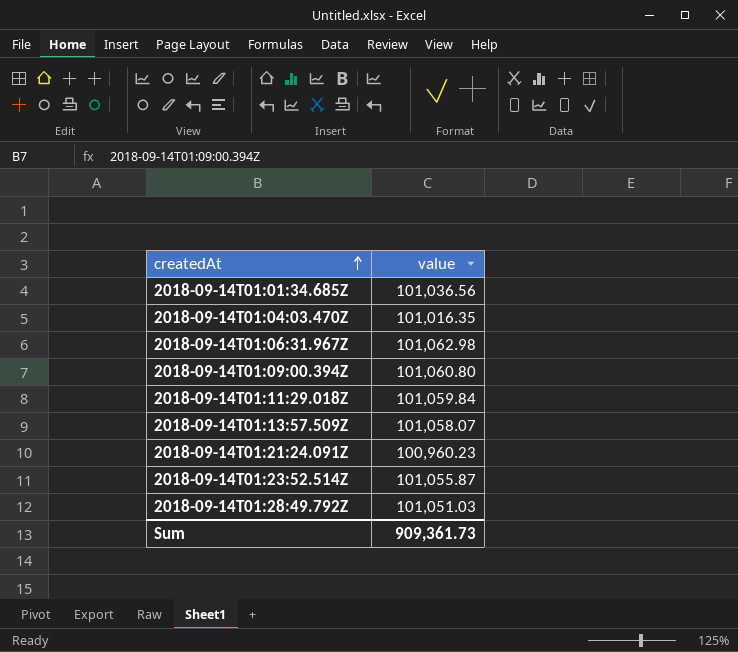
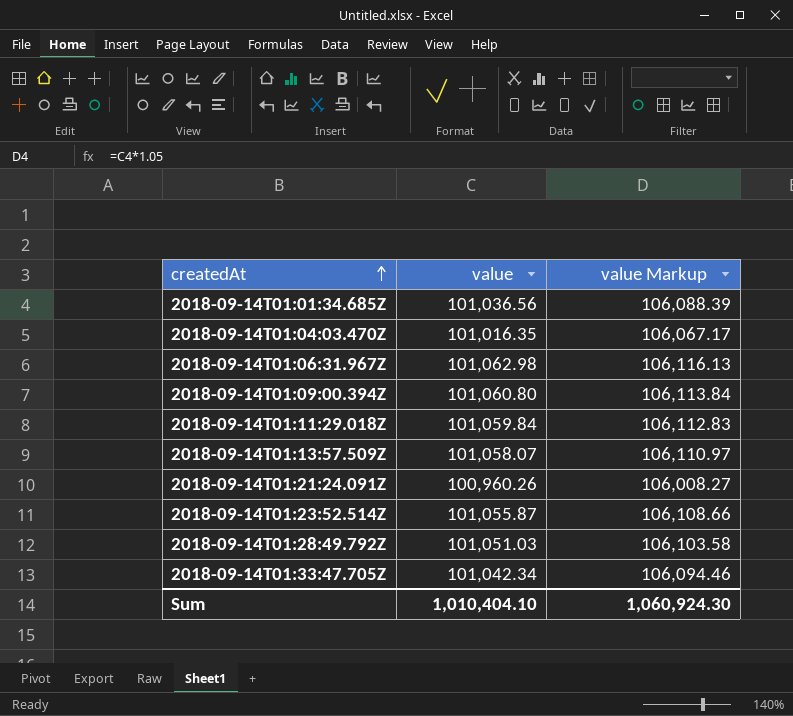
column value Markup | formula: none -> [value] * 1.05
2018-09-14T01:21:24.091Z | value: 100,960.23 -> 100,960.26
row 2018-09-14T01:33:47.705Z: none -> 101,042.34 | 106,094.46
Sum | value: 909,361.73 -> 1,010,404.10

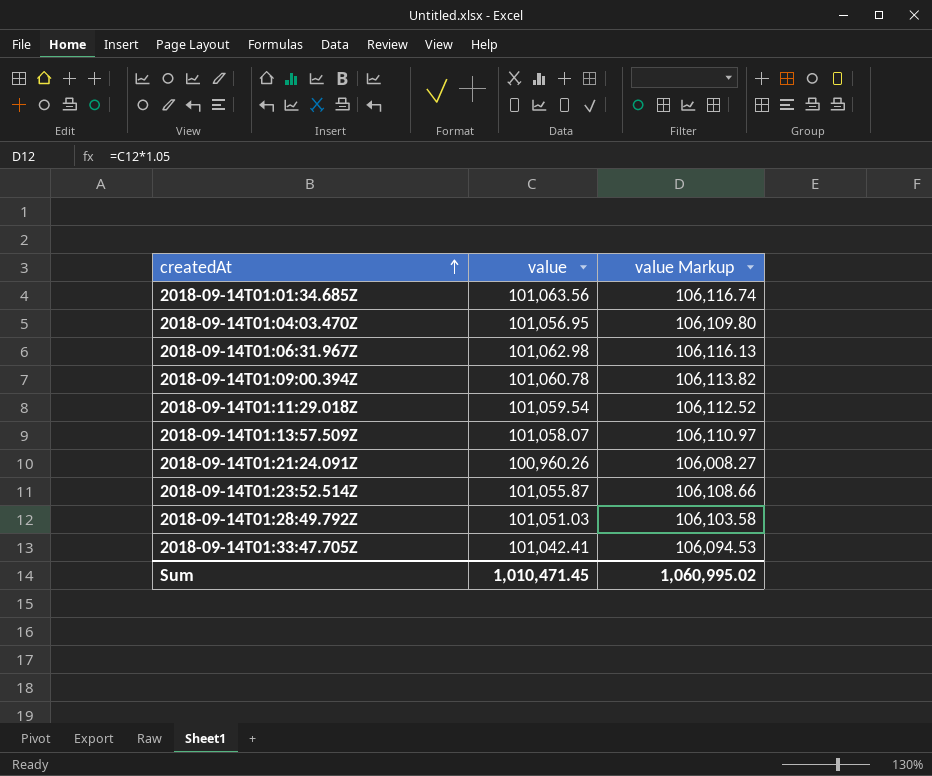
2018-09-14T01:01:34.685Z | value: 101,036.56 -> 101,063.56
2018-09-14T01:01:34.685Z | value Markup: 106,088.39 -> 106,116.74
2018-09-14T01:04:03.470Z | value: 101,016.35 -> 101,056.95
2018-09-14T01:04:03.470Z | value Markup: 106,067.17 -> 106,109.80
2018-09-14T01:09:00.394Z | value: 101,060.80 -> 101,060.78
2018-09-14T01:09:00.394Z | value Markup: 106,113.84 -> 106,113.82
2018-09-14T01:11:29.018Z | value: 101,059.84 -> 101,059.54
2018-09-14T01:11:29.018Z | value Markup: 106,112.83 -> 106,112.52
2018-09-14T01:33:47.705Z | value: 101,042.34 -> 101,042.41
2018-09-14T01:33:47.705Z | value Markup: 106,094.46 -> 106,094.53
Sum | value: 1,010,404.10 -> 1,010,471.45
Sum | value Markup: 1,060,924.30 -> 1,060,995.02

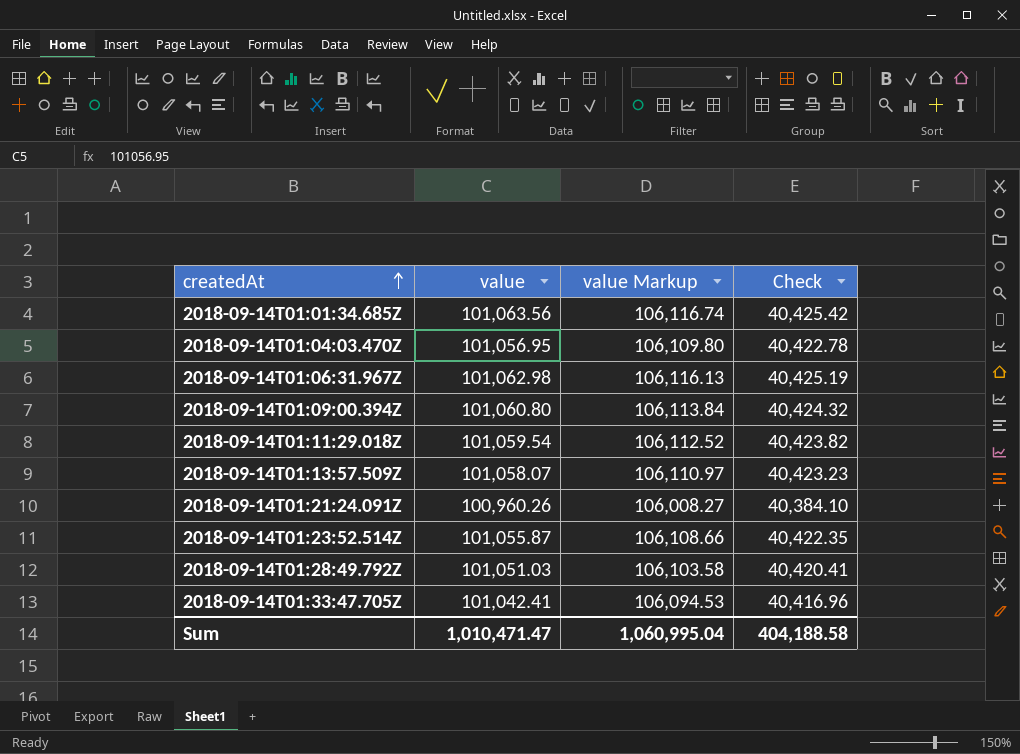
column Check | formula: none -> [value] * 0.4
2018-09-14T01:09:00.394Z | value: 101,060.78 -> 101,060.80
2018-09-14T01:09:00.394Z | value Markup: 106,113.82 -> 106,113.84
Sum | value: 1,010,471.45 -> 1,010,471.47
Sum | value Markup: 1,060,995.02 -> 1,060,995.04

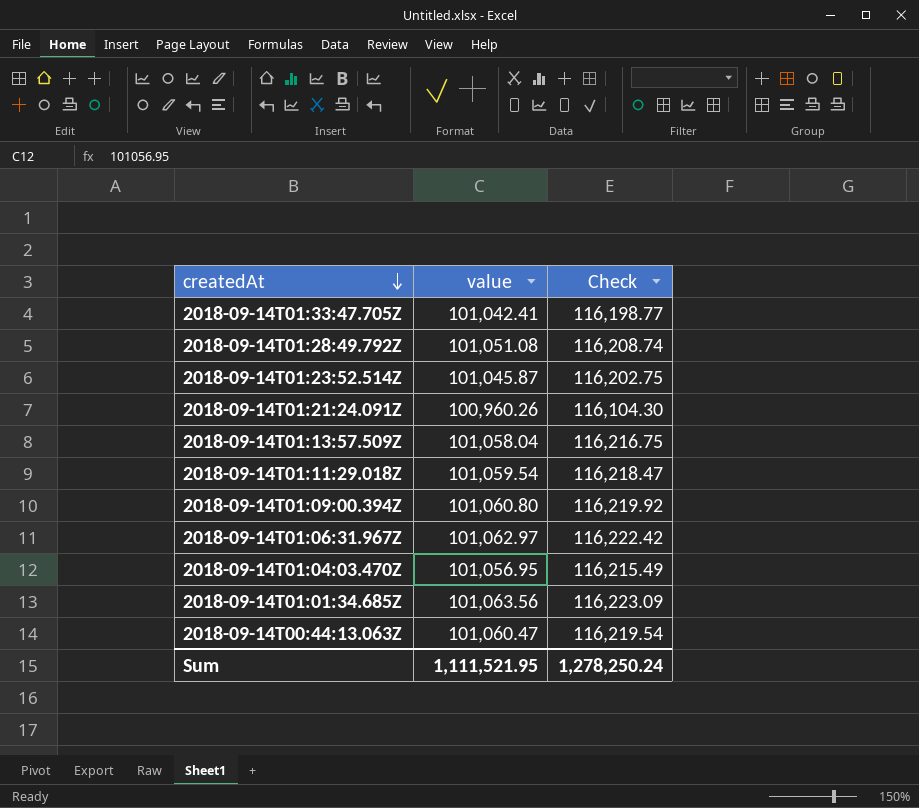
row order: createdAt ascending -> createdAt descending
column value Markup | formula: [value] * 1.05 -> none
column Check | formula: [value] * 0.4 -> [value] * 1.15
2018-09-14T01:28:49.792Z | value: 101,051.03 -> 101,051.08
2018-09-14T01:23:52.514Z | value: 101,055.87 -> 101,045.87
2018-09-14T01:13:57.509Z | value: 101,058.07 -> 101,058.04
2018-09-14T01:06:31.967Z | value: 101,062.98 -> 101,062.97
row 2018-09-14T00:44:13.063Z: none -> 101,060.47 | 116,219.54
Sum | value: 1,010,471.47 -> 1,111,521.95
Sum | Check: 404,188.58 -> 1,278,250.24

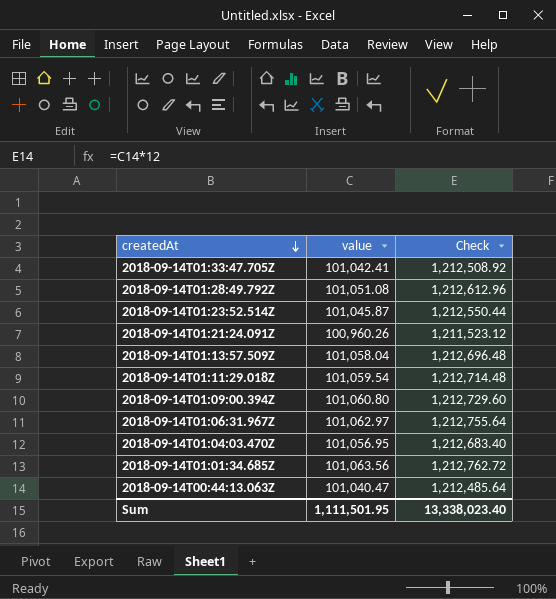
column Check | formula: [value] * 1.15 -> [value] * 12
2018-09-14T00:44:13.063Z | value: 101,060.47 -> 101,040.47
Sum | value: 1,111,521.95 -> 1,111,501.95
Sum | Check: 1,278,250.24 -> 13,338,023.40

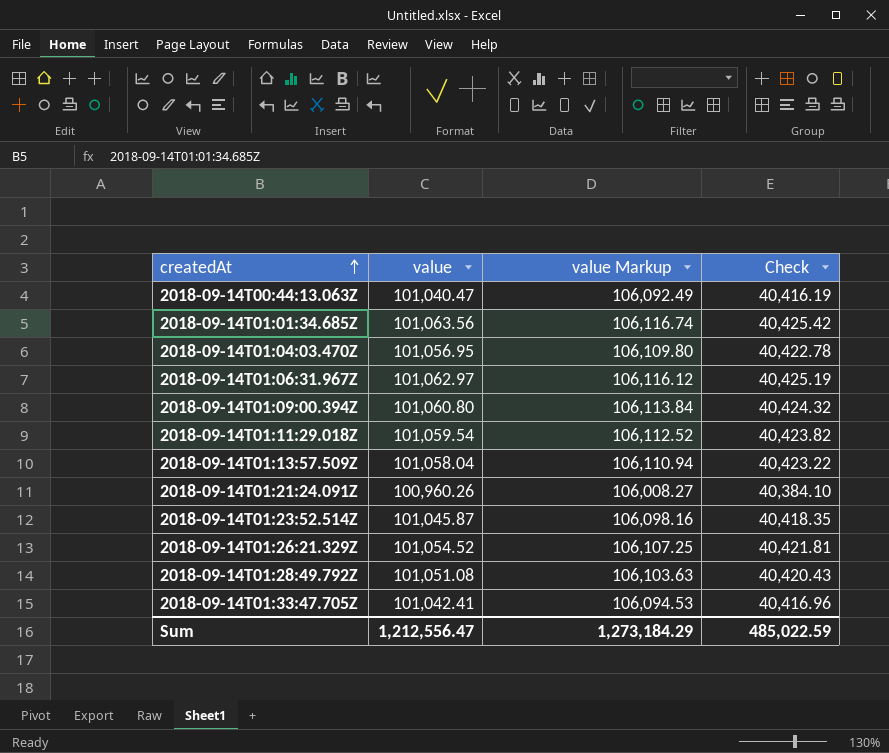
row order: createdAt descending -> createdAt ascending
column value Markup | formula: none -> [value] * 1.05
column Check | formula: [value] * 12 -> [value] * 0.4
row 2018-09-14T01:26:21.329Z: none -> 101,054.52 | 106,107.25 | 40,421.81
Sum | value: 1,111,501.95 -> 1,212,556.47
Sum | Check: 13,338,023.40 -> 485,022.59

